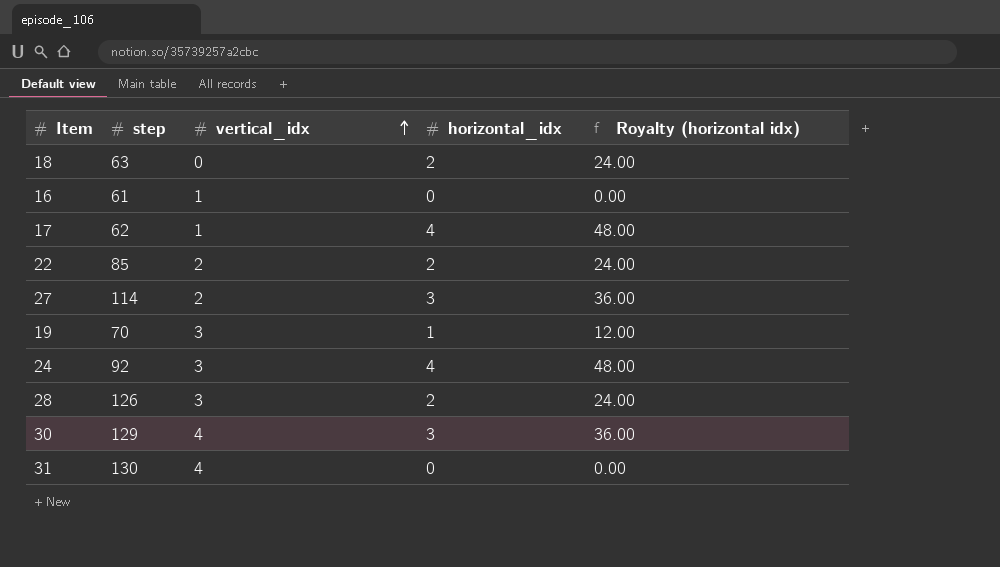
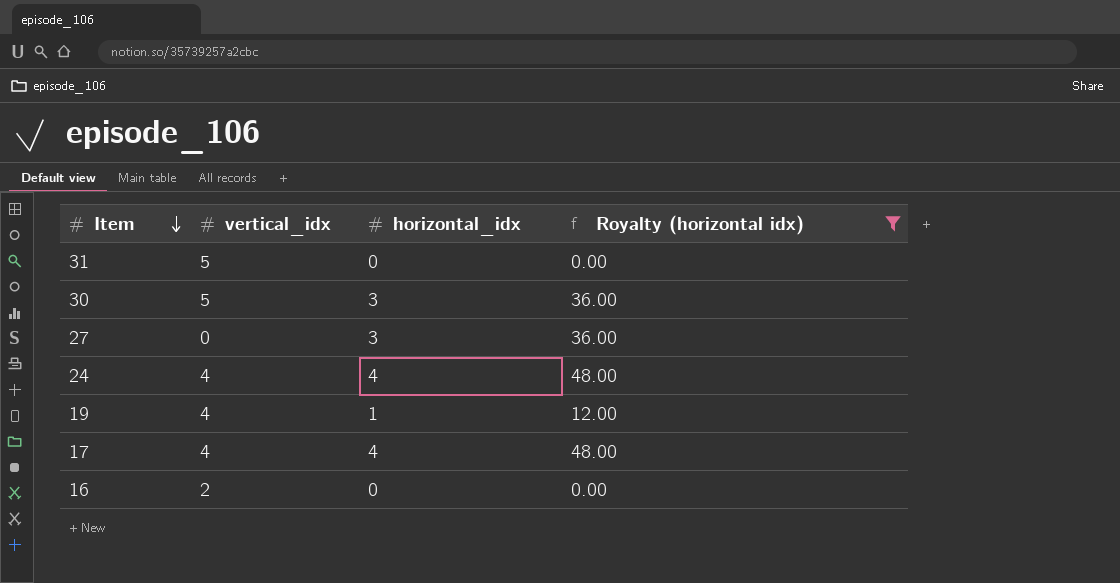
filter: none -> Royalty (horizontal idx) != 24.00
row order: vertical_idx ascending -> Item descending
column step | position: 2 -> none
31 | vertical_idx: 4 -> 5
30 | vertical_idx: 4 -> 5
27 | vertical_idx: 2 -> 0
24 | vertical_idx: 3 -> 4
19 | vertical_idx: 3 -> 4
17 | vertical_idx: 1 -> 4
16 | vertical_idx: 1 -> 2

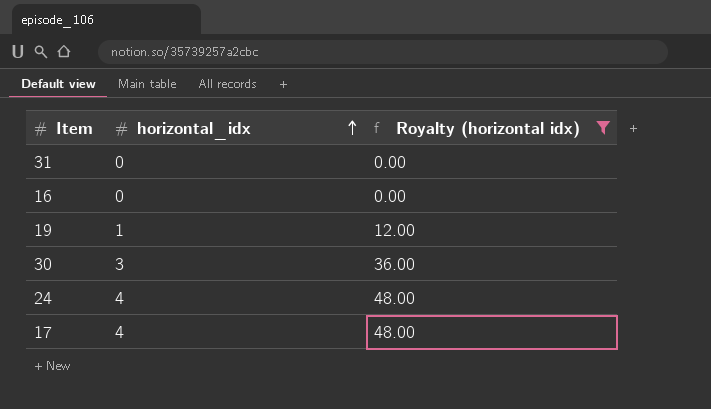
row order: Item descending -> horizontal_idx ascending
column vertical_idx | position: 2 -> none
row 27: 0 | 3 | 36.00 -> none

